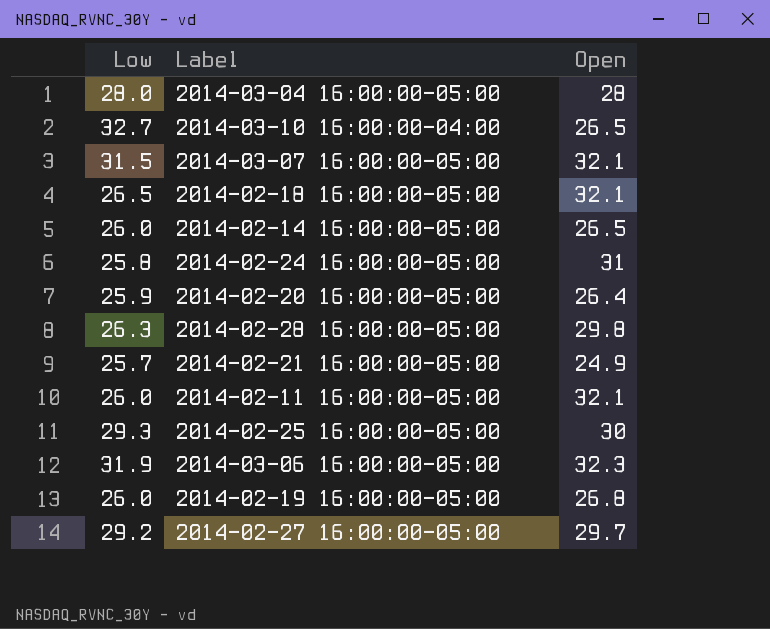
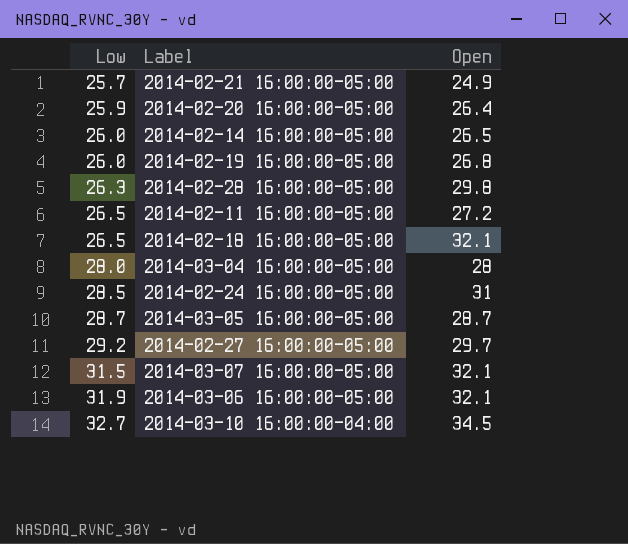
row order: none -> Low ascending
row 2014-02-25 16:00:00-05:00: 29.3 | 30 -> none
2014-02-11 16:00:00-05:00 | Low: 26.0 -> 26.5
2014-02-11 16:00:00-05:00 | Open: 32.1 -> 27.2
2014-02-24 16:00:00-05:00 | Low: 25.8 -> 28.5
row 2014-03-05 16:00:00-05:00: none -> 28.7 | 28.7
2014-03-06 16:00:00-05:00 | Open: 32.3 -> 32.1
2014-03-10 16:00:00-04:00 | Open: 26.5 -> 34.5

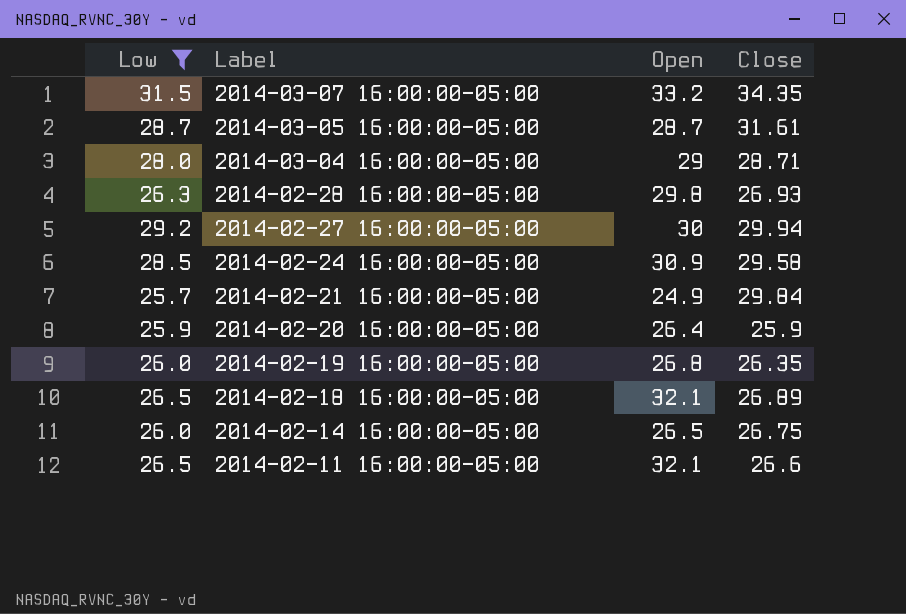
filter: none -> Low <= 31.5
row order: Low ascending -> Label descending
column Close | position: none -> 4
2014-03-07 16:00:00-05:00 | Open: 32.1 -> 33.2
2014-03-04 16:00:00-05:00 | Open: 28 -> 29
2014-02-27 16:00:00-05:00 | Open: 29.7 -> 30
2014-02-24 16:00:00-05:00 | Open: 31 -> 30.9
2014-02-11 16:00:00-05:00 | Open: 27.2 -> 32.1

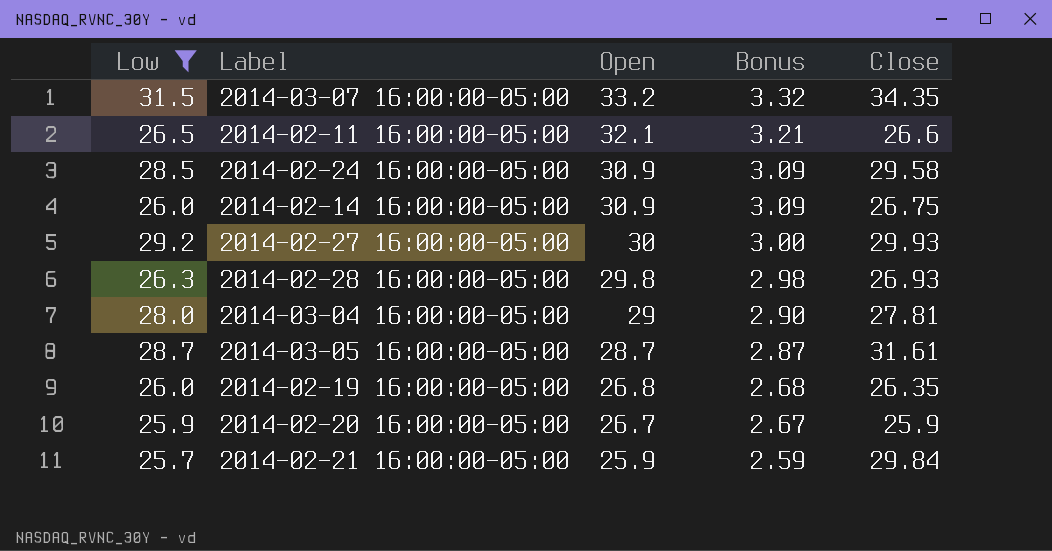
row order: Label descending -> Open descending
column Bonus | formula: none -> [Open] * 0.1
row 2014-02-18 16:00:00-05:00: 26.5 | 32.1 | 26.89 -> none
2014-02-14 16:00:00-05:00 | Open: 26.5 -> 30.9
2014-02-27 16:00:00-05:00 | Close: 29.94 -> 29.93
2014-03-04 16:00:00-05:00 | Close: 28.71 -> 27.81
2014-02-20 16:00:00-05:00 | Open: 26.4 -> 26.7
2014-02-21 16:00:00-05:00 | Open: 24.9 -> 25.9

